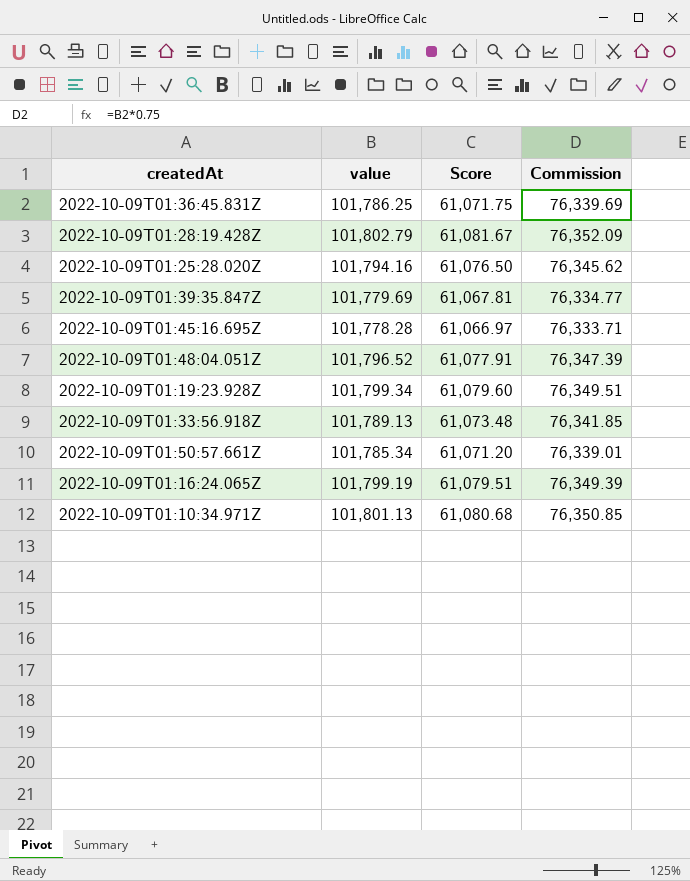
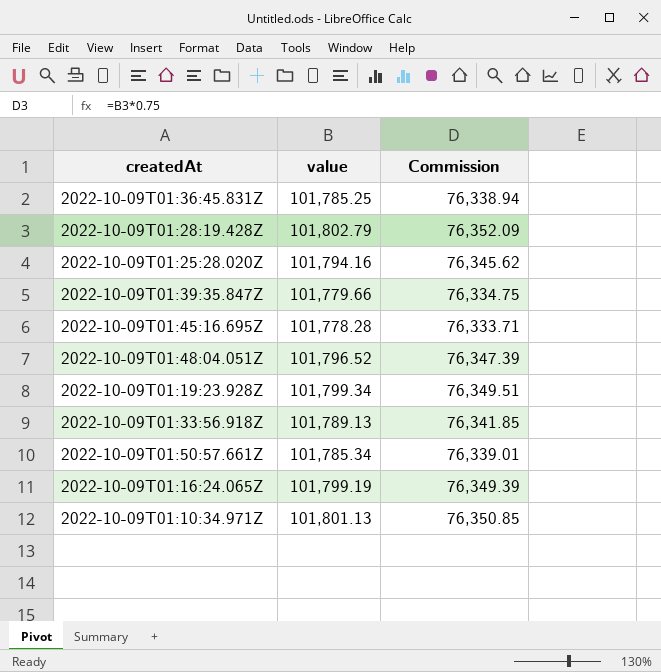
column Score | formula: [value] * 0.6 -> none
2022-10-09T01:36:45.831Z | value: 101,786.25 -> 101,785.25
2022-10-09T01:36:45.831Z | Commission: 76,339.69 -> 76,338.94
2022-10-09T01:39:35.847Z | value: 101,779.69 -> 101,779.66
2022-10-09T01:39:35.847Z | Commission: 76,334.77 -> 76,334.75

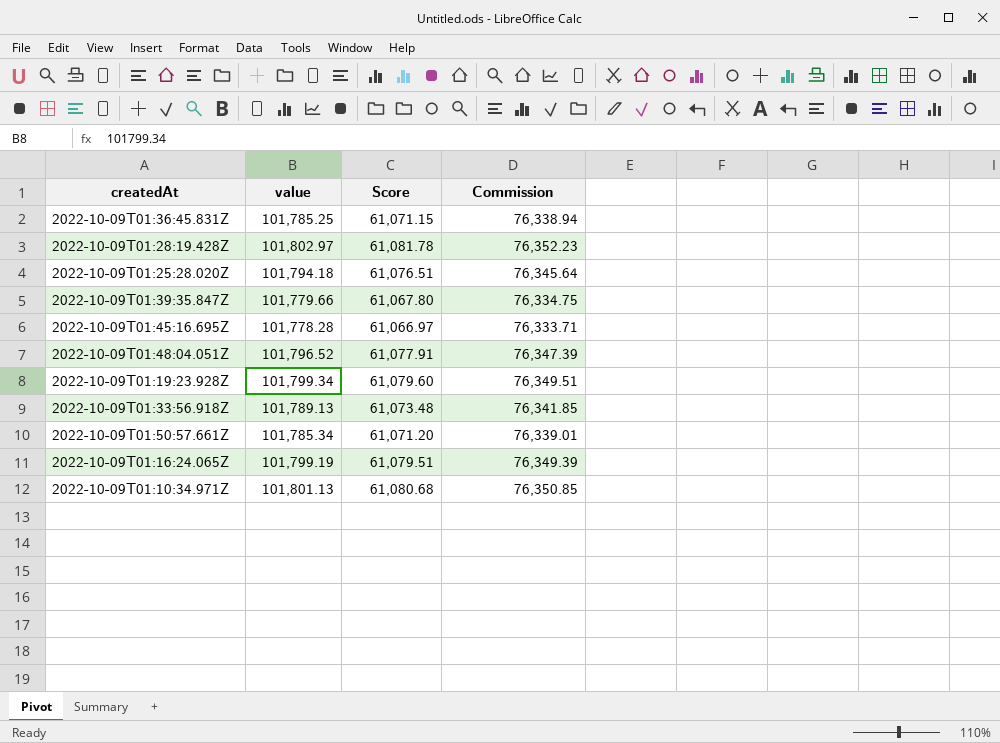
column Score | formula: none -> [value] * 0.6
2022-10-09T01:28:19.428Z | value: 101,802.79 -> 101,802.97
2022-10-09T01:28:19.428Z | Commission: 76,352.09 -> 76,352.23
2022-10-09T01:25:28.020Z | value: 101,794.16 -> 101,794.18
2022-10-09T01:25:28.020Z | Commission: 76,345.62 -> 76,345.64

